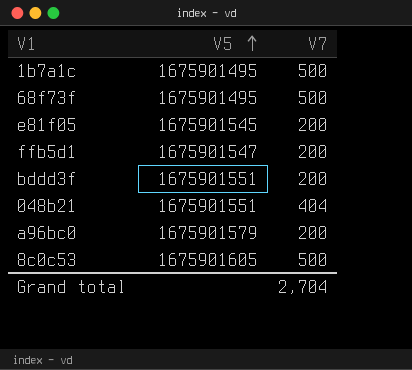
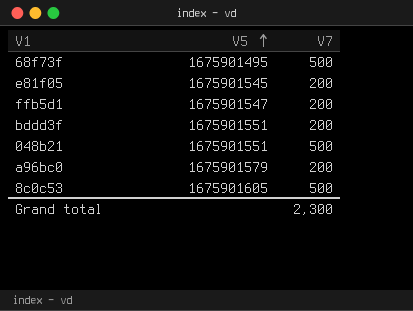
row 1b7a1c: 1675901495 | 500 -> none
048b21 | V7: 404 -> 500
Grand total | V7: 2,704 -> 2,300

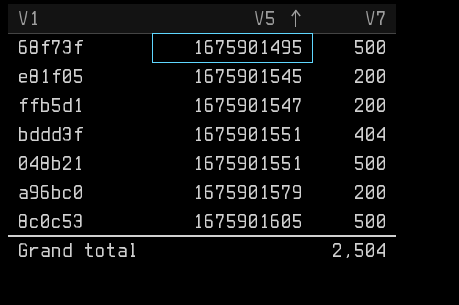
bddd3f | V7: 200 -> 404
Grand total | V7: 2,300 -> 2,504

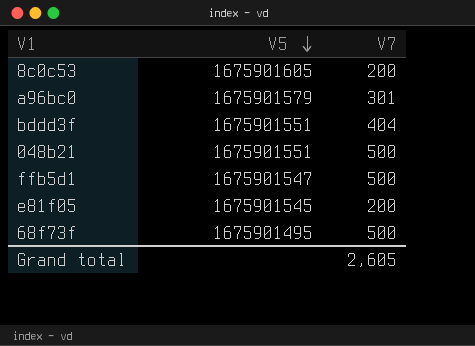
row order: V5 ascending -> V5 descending
8c0c53 | V7: 500 -> 200
a96bc0 | V7: 200 -> 301
ffb5d1 | V7: 200 -> 500
Grand total | V7: 2,504 -> 2,605

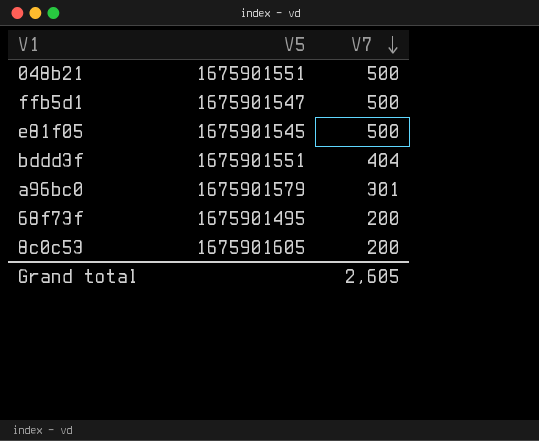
row order: V5 descending -> V7 descending
e81f05 | V7: 200 -> 500
68f73f | V7: 500 -> 200

